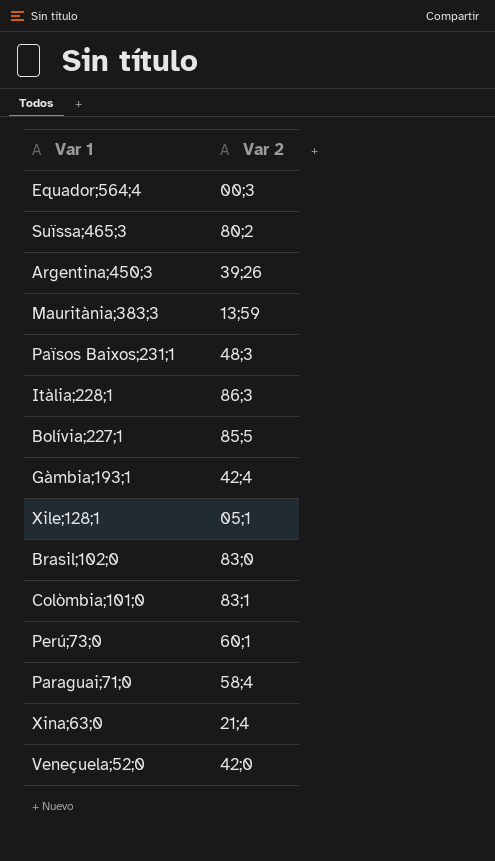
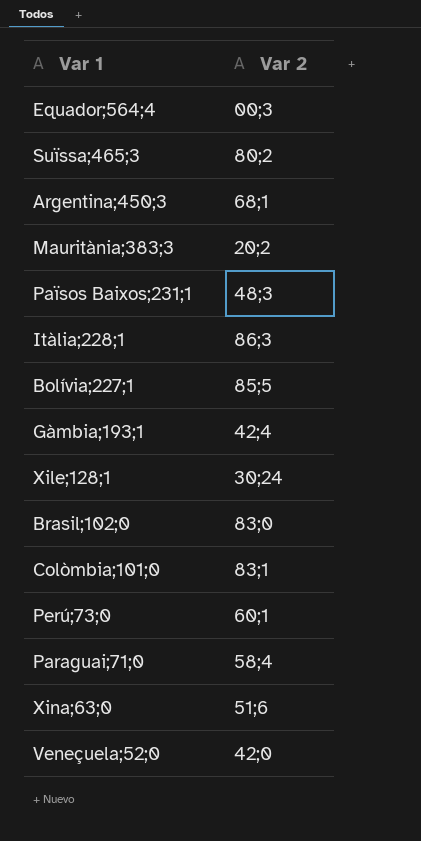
Argentina;450;3 | Var 2: 39;26 -> 68;1
Mauritània;383;3 | Var 2: 13;59 -> 20;2
Xile;128;1 | Var 2: 05;1 -> 30;24
Xina;63;0 | Var 2: 21;4 -> 51;6

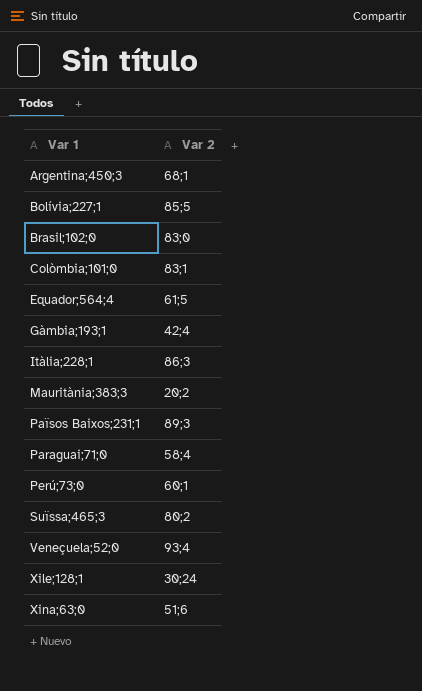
row order: none -> Var 1 ascending
Equador;564;4 | Var 2: 00;3 -> 61;5
Països Baixos;231;1 | Var 2: 48;3 -> 89;3
Veneçuela;52;0 | Var 2: 42;0 -> 93;4

